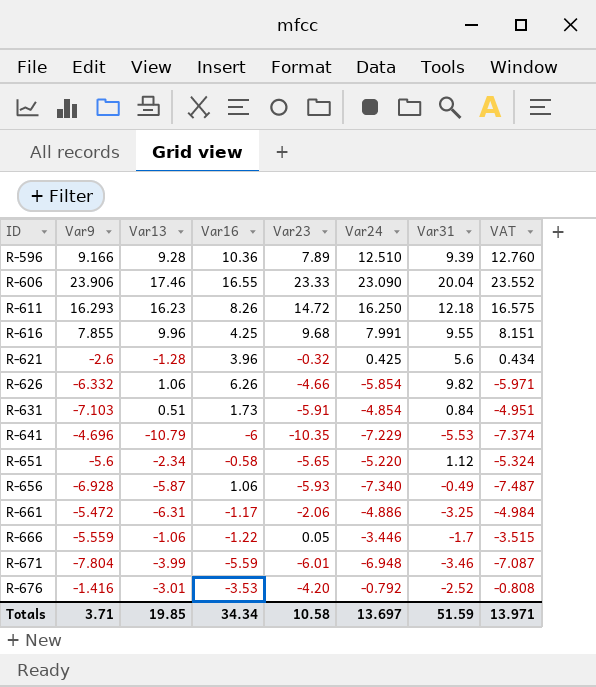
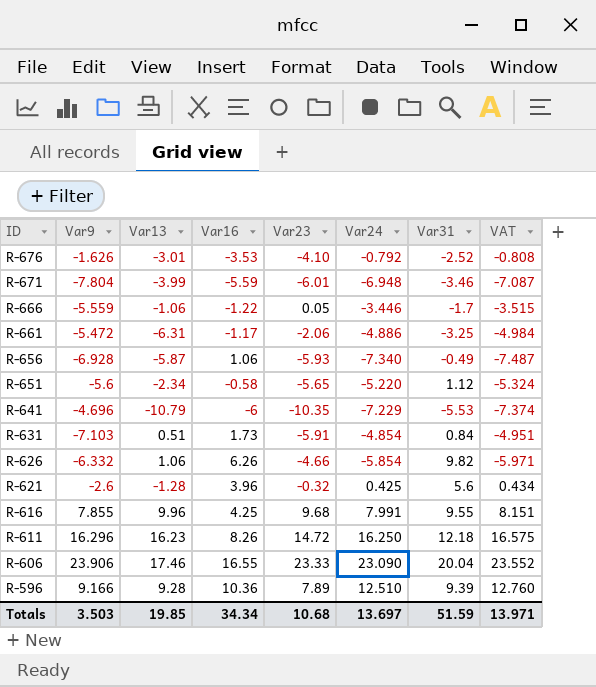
row order: ID ascending -> ID descending
R-676 | Var9: -1.416 -> -1.626
R-676 | Var23: -4.20 -> -4.10
R-611 | Var9: 16.293 -> 16.296
Totals | Var9: 3.71 -> 3.503
Totals | Var23: 10.58 -> 10.68

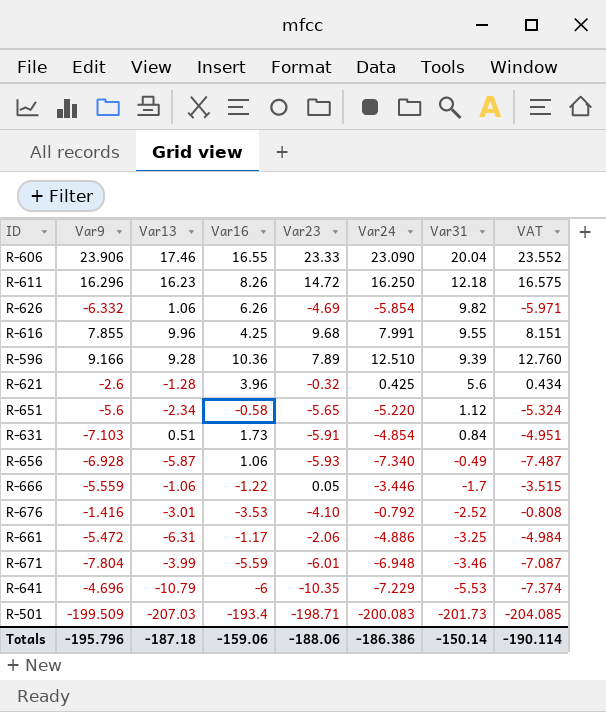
row order: ID descending -> Var31 descending
R-626 | Var23: -4.66 -> -4.69
R-676 | Var9: -1.626 -> -1.416
row R-501: none -> -199.509 | -207.03 | -193.4 | -198.71 | -200.083 | -201.73 | -204.085
Totals | Var9: 3.503 -> -195.796
Totals | Var13: 19.85 -> -187.18
Totals | Var16: 34.34 -> -159.06
Totals | Var23: 10.68 -> -188.06
Totals | Var24: 13.697 -> -186.386
Totals | Var31: 51.59 -> -150.14
Totals | VAT: 13.971 -> -190.114

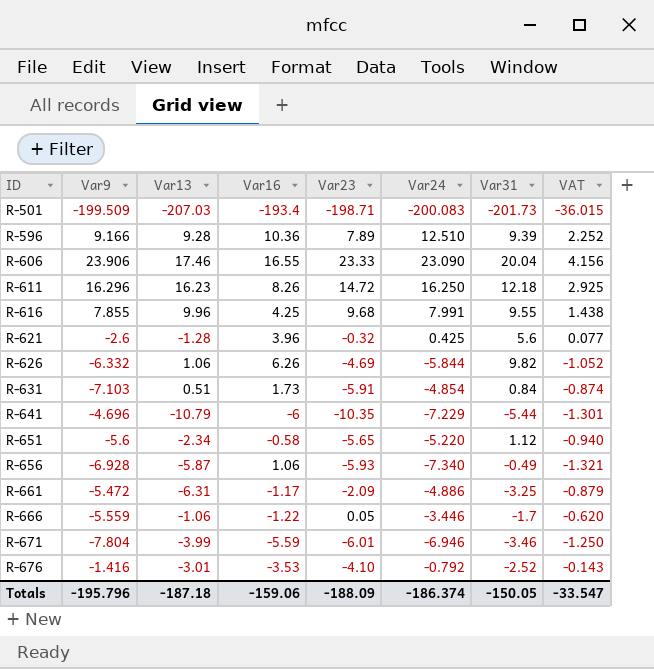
row order: Var31 descending -> ID ascending
column VAT | formula: [Var24] * 1.02 -> [Var24] * 0.18
R-626 | Var24: -5.854 -> -5.844
R-641 | Var31: -5.53 -> -5.44
R-661 | Var23: -2.06 -> -2.09
R-671 | Var24: -6.948 -> -6.946
Totals | Var23: -188.06 -> -188.09
Totals | Var24: -186.386 -> -186.374
Totals | Var31: -150.14 -> -150.05
Totals | VAT: -190.114 -> -33.547

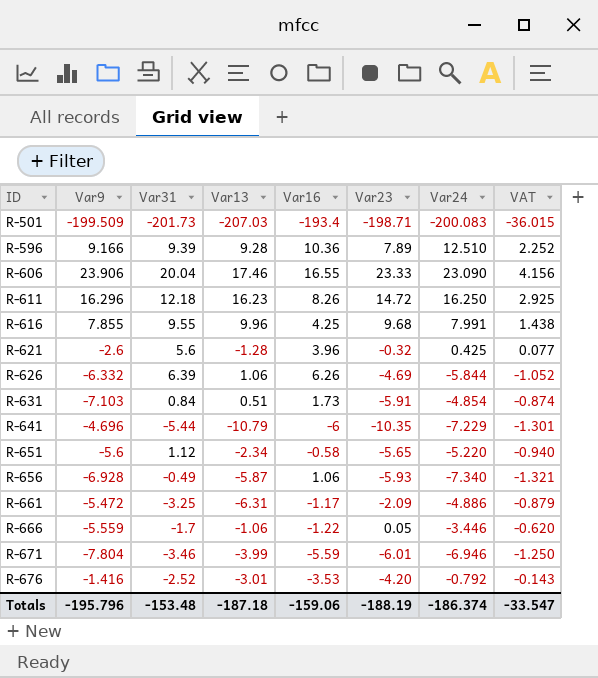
column Var31 | position: 7 -> 3
R-626 | Var31: 9.82 -> 6.39
R-676 | Var23: -4.10 -> -4.20
Totals | Var31: -150.05 -> -153.48
Totals | Var23: -188.09 -> -188.19

